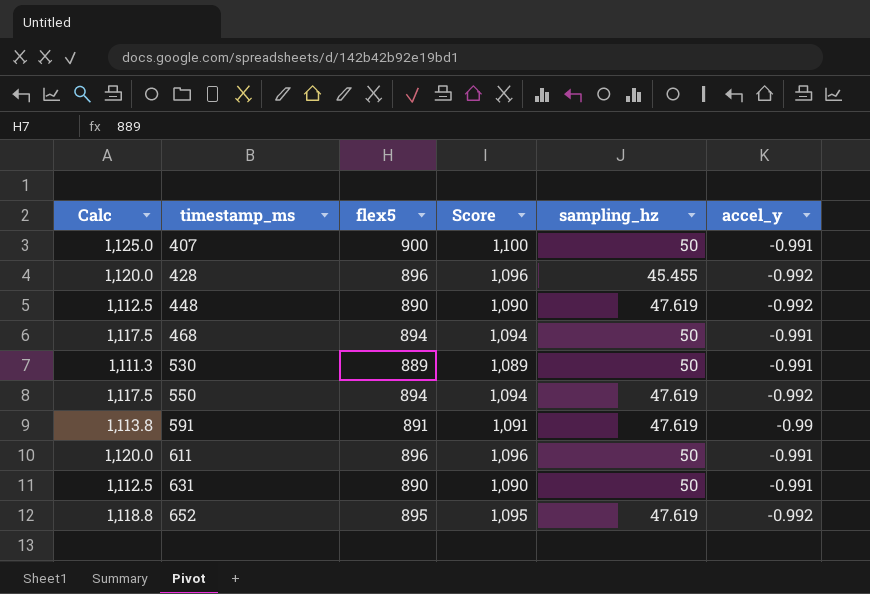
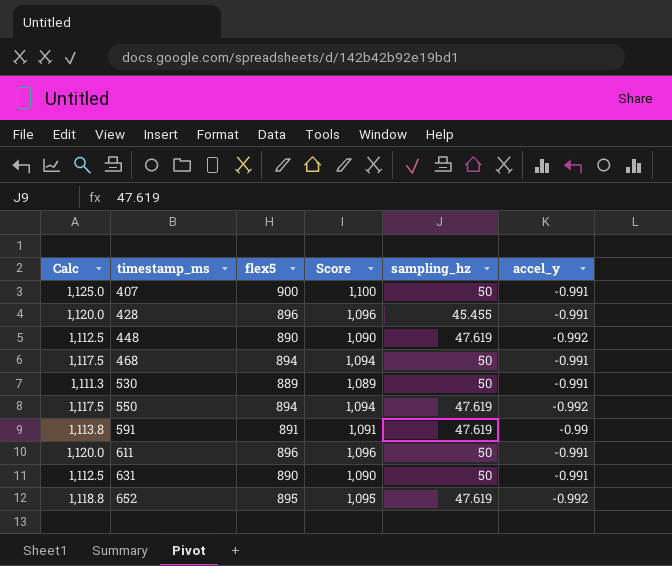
428 | accel_y: -0.992 -> -0.991

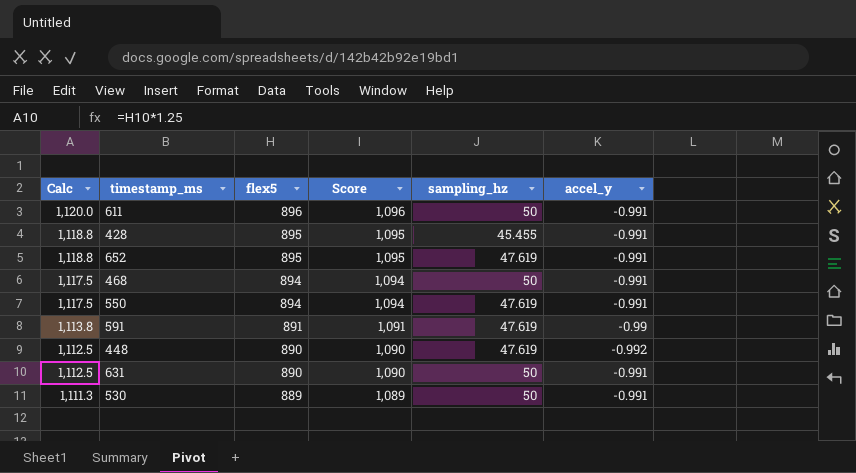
row order: timestamp_ms ascending -> Calc descending
row 407: 1,125.0 | 900 | 1,100 | 50 | -0.991 -> none
428 | Calc: 1,120.0 -> 1,118.8
428 | flex5: 896 -> 895
428 | Score: 1,096 -> 1,095
652 | accel_y: -0.992 -> -0.991
550 | accel_y: -0.992 -> -0.991

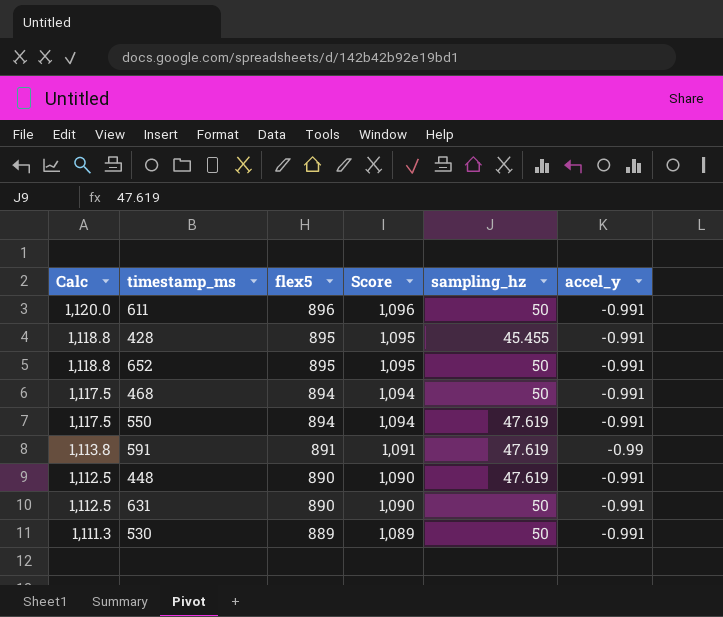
652 | sampling_hz: 47.619 -> 50
448 | accel_y: -0.992 -> -0.991

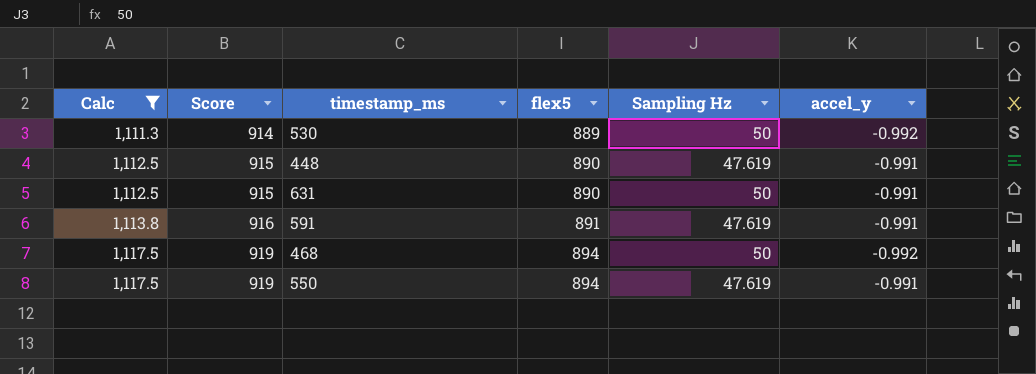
filter: none -> Calc <= 1,117.5
row order: Calc descending -> Calc ascending
column Score | formula: [flex5] + 200 -> [flex5] + 25
column Score | position: 4 -> 2
column name: sampling_hz -> Sampling Hz
530 | accel_y: -0.991 -> -0.992
591 | accel_y: -0.99 -> -0.991
468 | accel_y: -0.991 -> -0.992

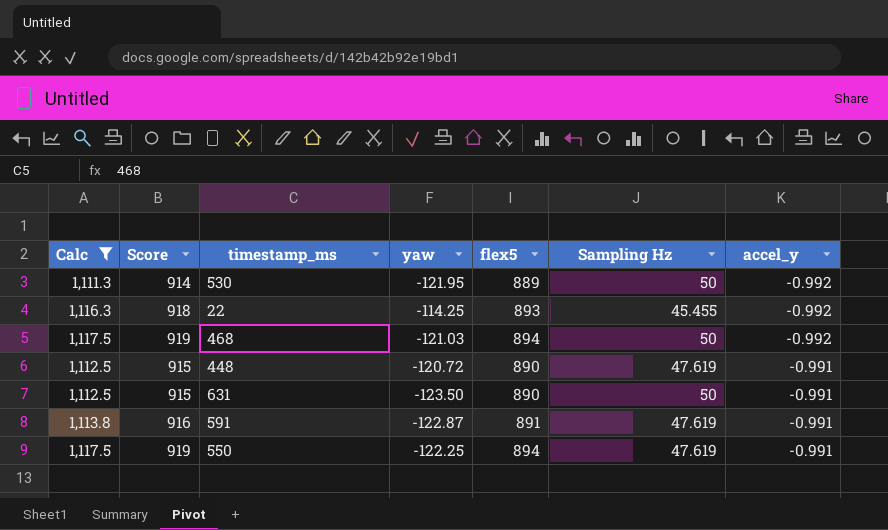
row order: Calc ascending -> accel_y ascending
column yaw | position: none -> 4
row 22: none -> 1,116.3 | 918 | -114.25 | 893 | 45.455 | -0.992

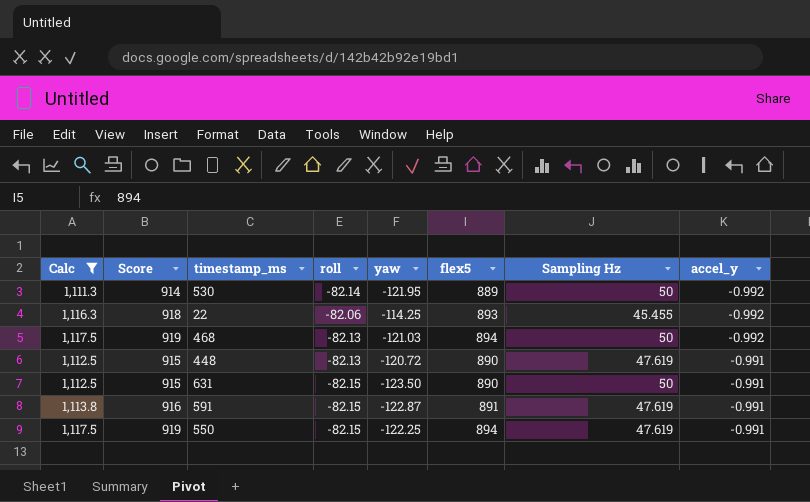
column roll | position: none -> 4

